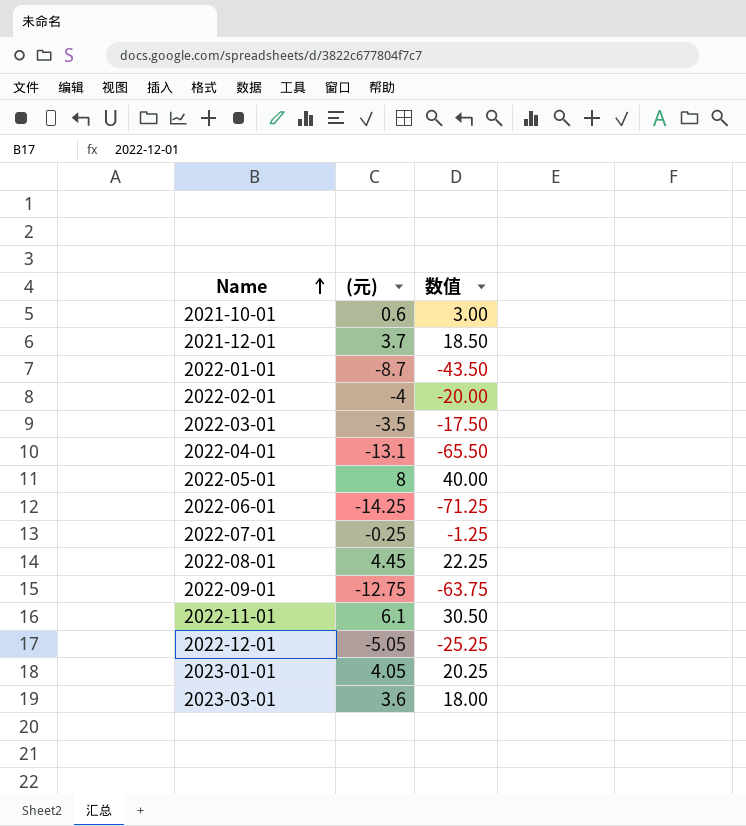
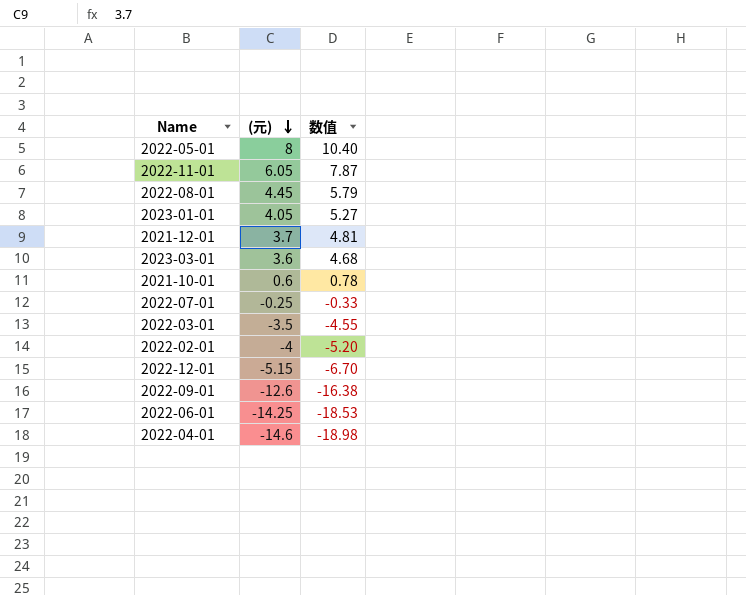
row order: Name ascending -> (元) descending
column 数值 | formula: [(元)] * 5 -> [(元)] * 1.3
row 2022-01-01: -8.7 | -43.50 -> none
2022-11-01 | (元): 6.1 -> 6.05
2022-12-01 | (元): -5.05 -> -5.15
2022-09-01 | (元): -12.75 -> -12.6
2022-04-01 | (元): -13.1 -> -14.6

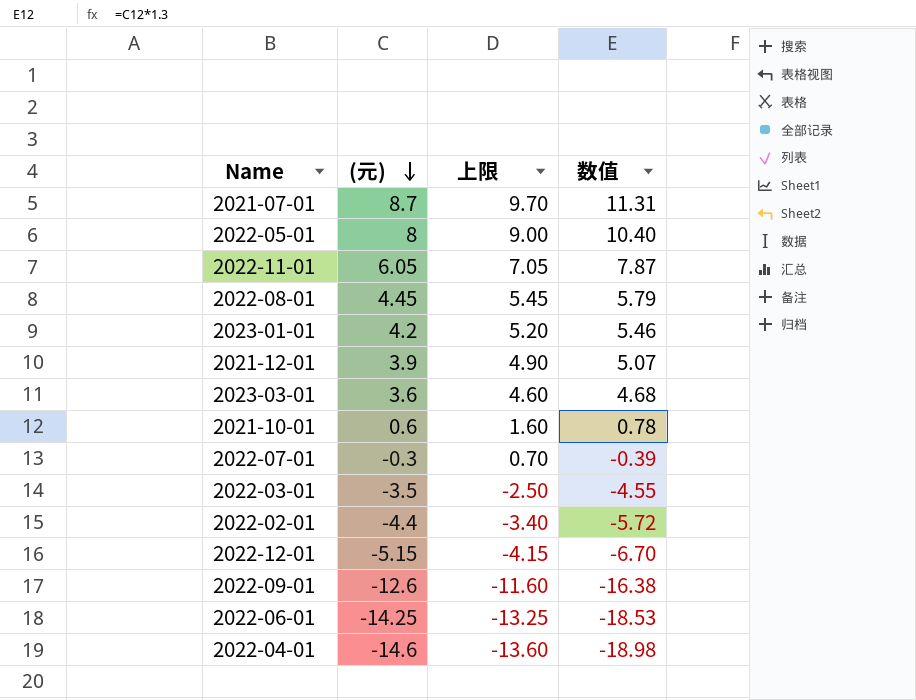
column 上限 | formula: none -> [(元)] + 1
row 2021-07-01: none -> 8.7 | 9.70 | 11.31
2023-01-01 | (元): 4.05 -> 4.2
2023-01-01 | 数值: 5.27 -> 5.46
2021-12-01 | (元): 3.7 -> 3.9
2021-12-01 | 数值: 4.81 -> 5.07
2022-07-01 | (元): -0.25 -> -0.3
2022-07-01 | 数值: -0.33 -> -0.39
2022-02-01 | (元): -4 -> -4.4
2022-02-01 | 数值: -5.20 -> -5.72

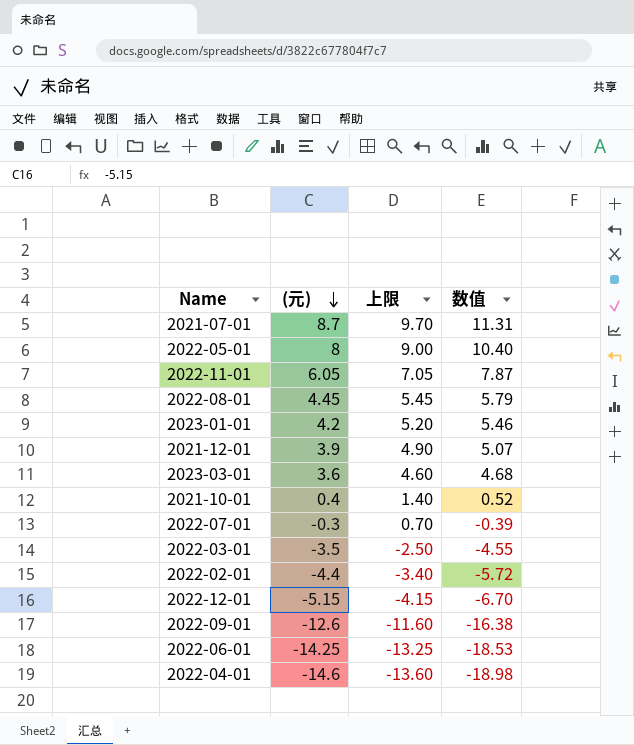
2021-10-01 | (元): 0.6 -> 0.4
2021-10-01 | 上限: 1.60 -> 1.40
2021-10-01 | 数值: 0.78 -> 0.52

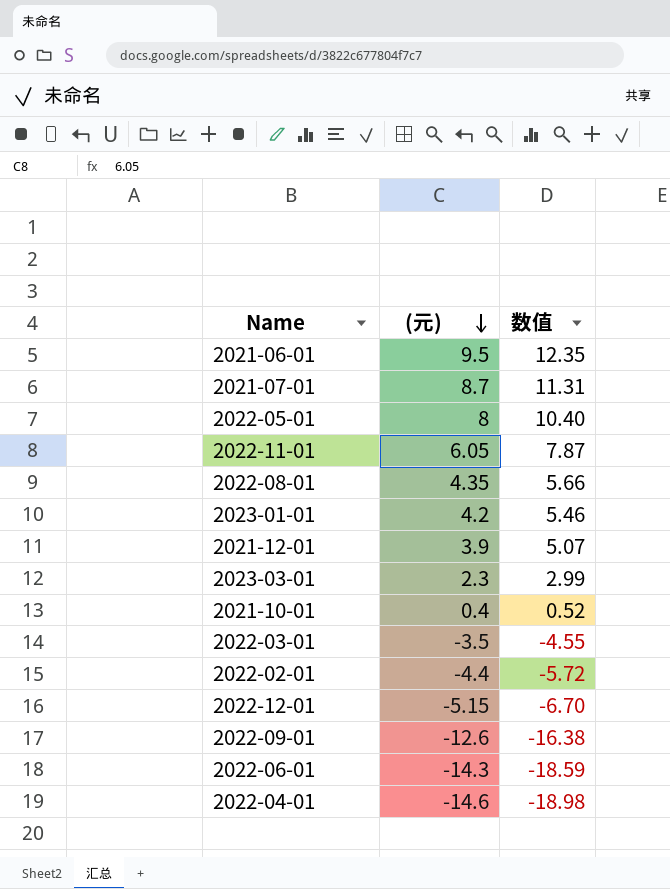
column 上限 | formula: [(元)] + 1 -> none
row 2022-07-01: -0.3 | 0.70 | -0.39 -> none
row 2021-06-01: none -> 9.5 | 12.35
2022-08-01 | (元): 4.45 -> 4.35
2022-08-01 | 数值: 5.79 -> 5.66
2023-03-01 | (元): 3.6 -> 2.3
2023-03-01 | 数值: 4.68 -> 2.99
2022-06-01 | (元): -14.25 -> -14.3
2022-06-01 | 数值: -18.53 -> -18.59

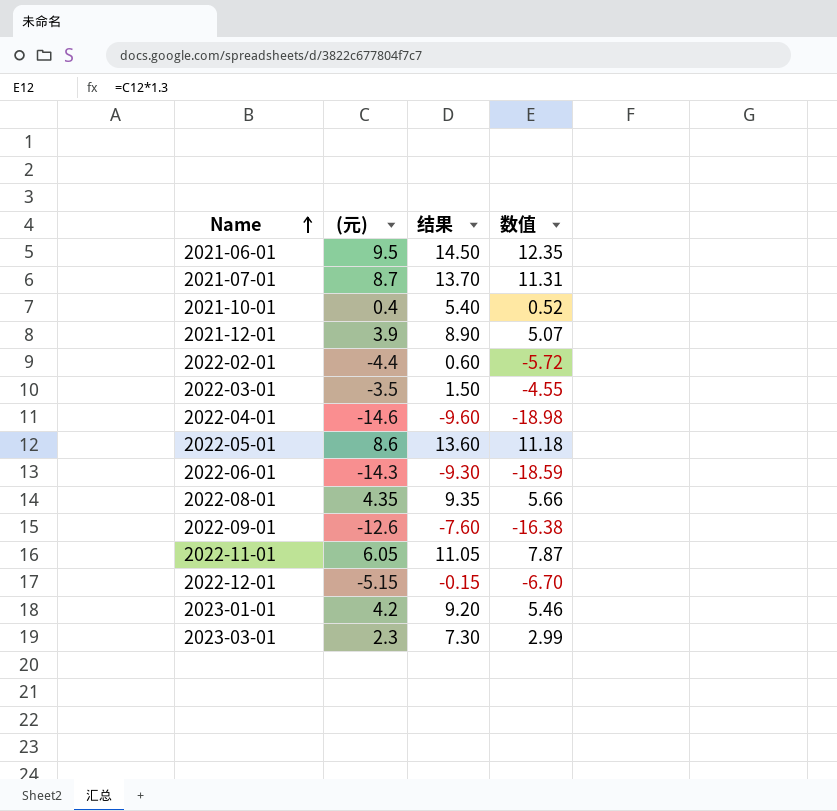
row order: (元) descending -> Name ascending
column 结果 | formula: none -> [(元)] + 5
2022-05-01 | (元): 8 -> 8.6
2022-05-01 | 数值: 10.40 -> 11.18

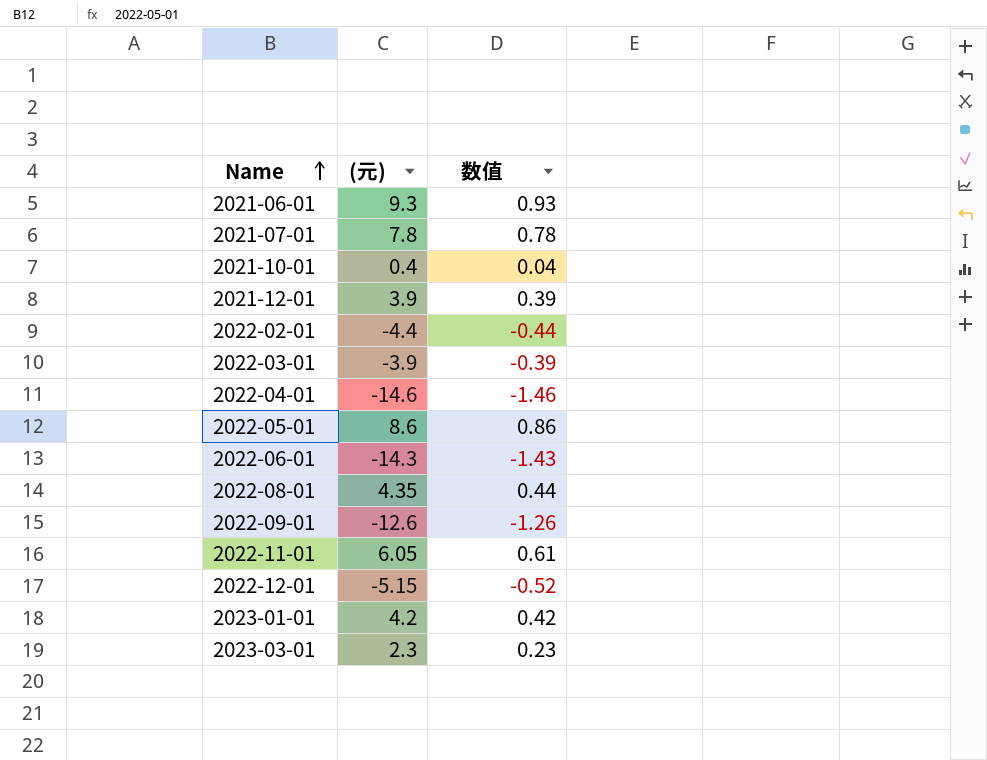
column 结果 | formula: [(元)] + 5 -> none
column 数值 | formula: [(元)] * 1.3 -> [(元)] * 0.1
2021-06-01 | (元): 9.5 -> 9.3
2021-07-01 | (元): 8.7 -> 7.8
2022-03-01 | (元): -3.5 -> -3.9

